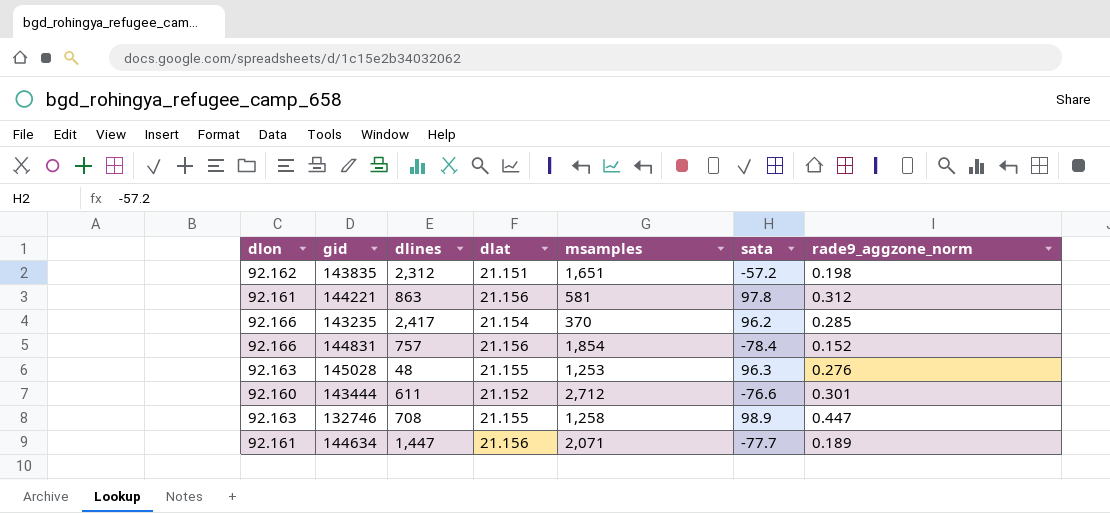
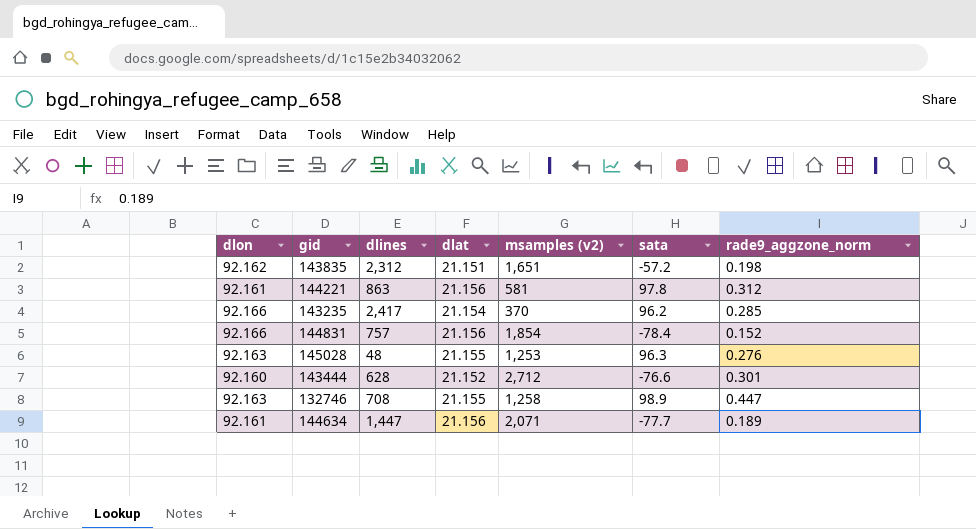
column name: msamples -> msamples (v2)
143444 | dlines: 611 -> 628

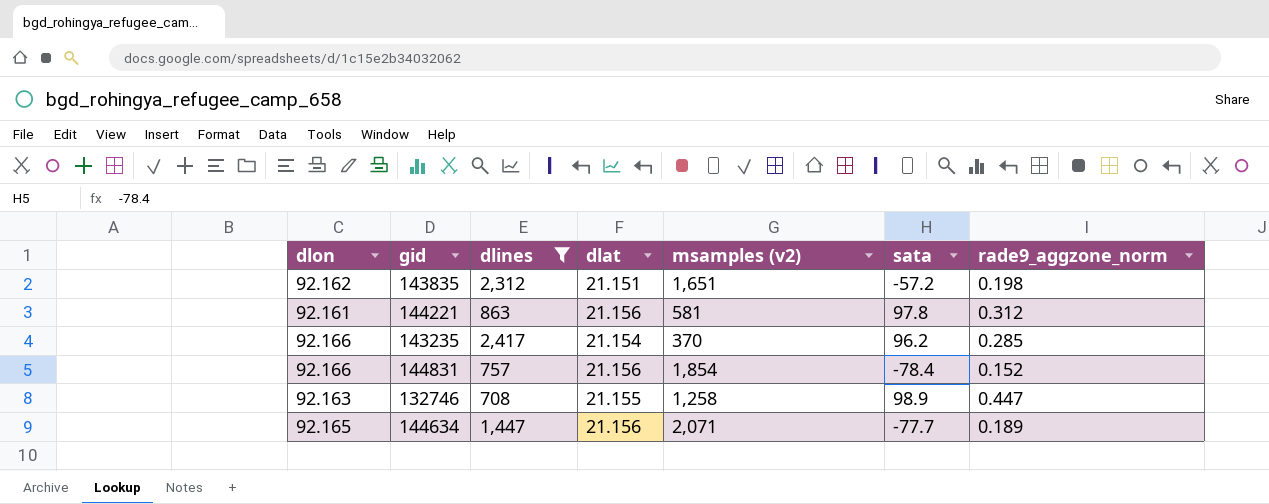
filter: none -> dlines >= 708
144634 | dlon: 92.161 -> 92.165

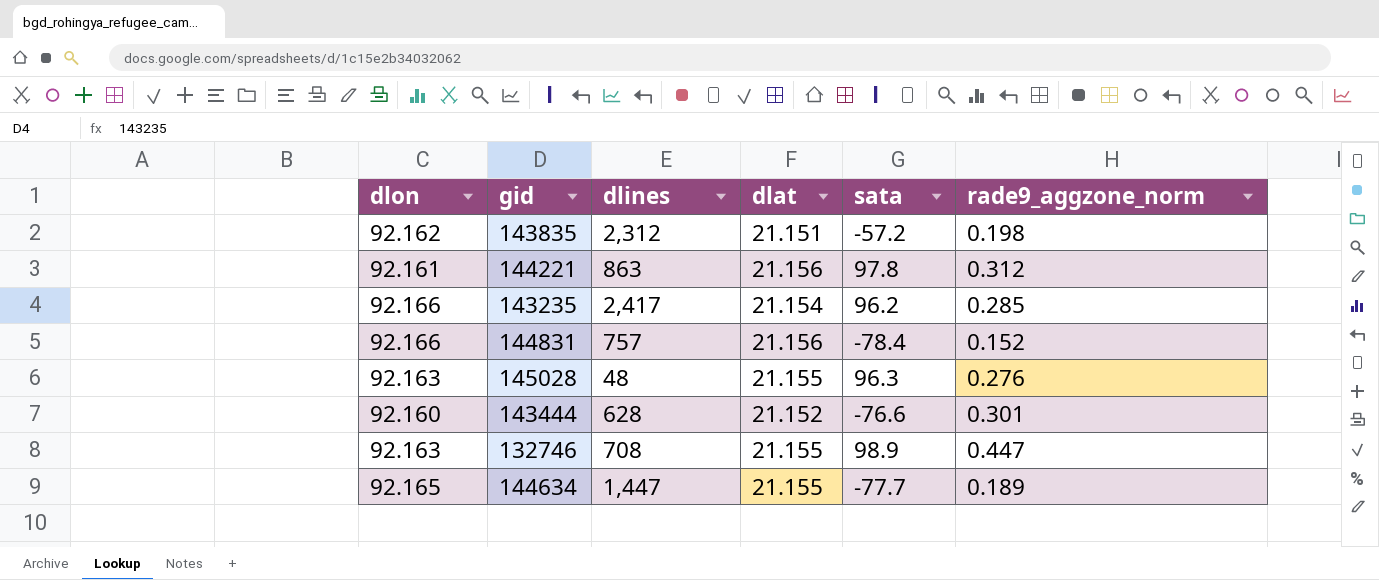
filter: dlines >= 708 -> none
column msamples (v2) | position: 5 -> none
144634 | dlat: 21.156 -> 21.155

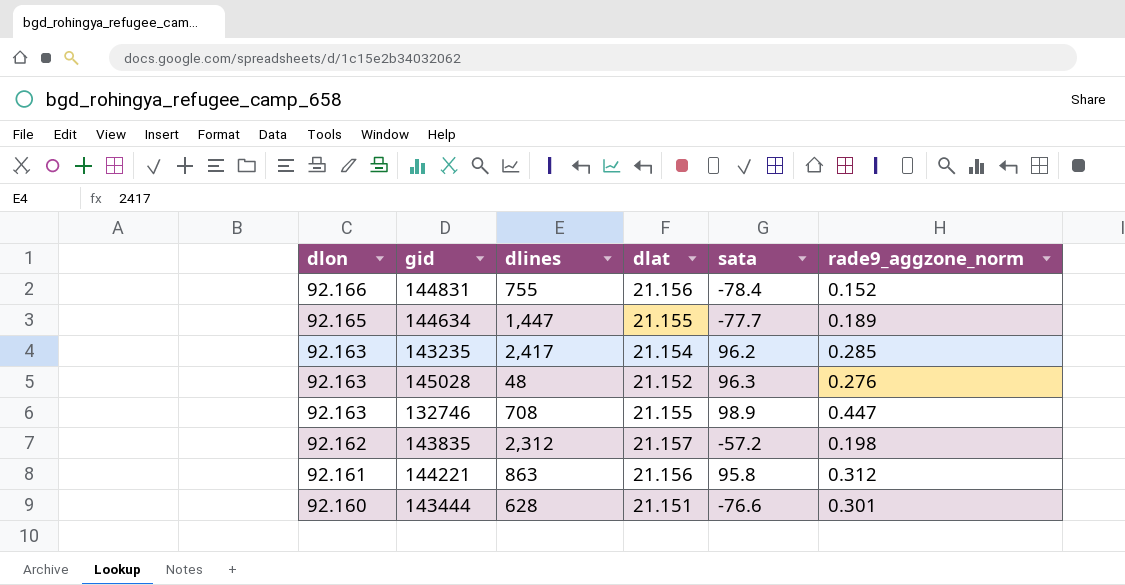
row order: none -> dlon descending
144831 | dlines: 757 -> 755
143235 | dlon: 92.166 -> 92.163
145028 | dlat: 21.155 -> 21.152
143835 | dlat: 21.151 -> 21.157
144221 | sata: 97.8 -> 95.8
143444 | dlat: 21.152 -> 21.151

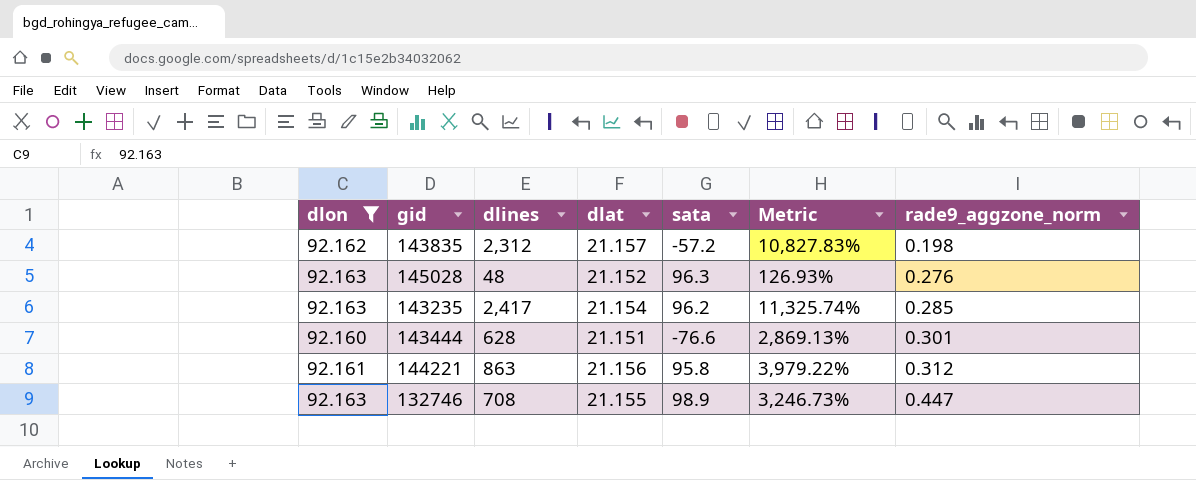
filter: none -> dlon <= 92.163
row order: dlon descending -> rade9_aggzone_norm ascending
column Metric | formula: none -> ([dlines] - [dlat]) / [dlat]

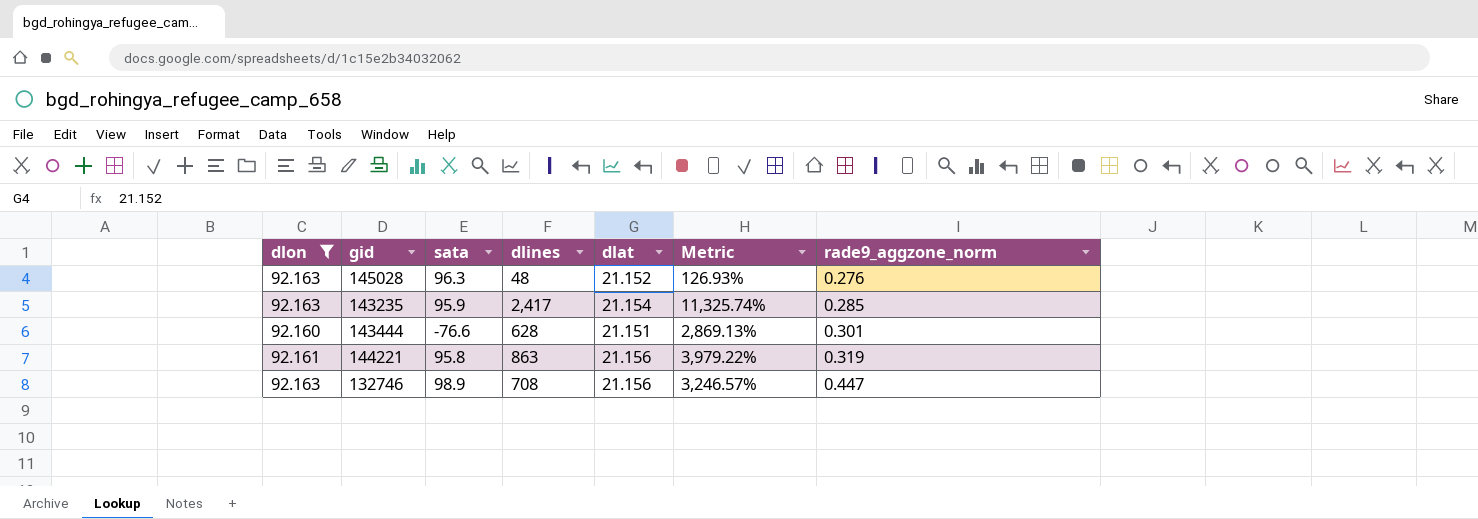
column sata | position: 5 -> 3
row 143835: 92.162 | 2,312 | 21.157 | -57.2 | 10,827.83% | 0.198 -> none
143235 | sata: 96.2 -> 95.9
144221 | rade9_aggzone_norm: 0.312 -> 0.319
132746 | dlat: 21.155 -> 21.156
132746 | Metric: 3,246.73% -> 3,246.57%

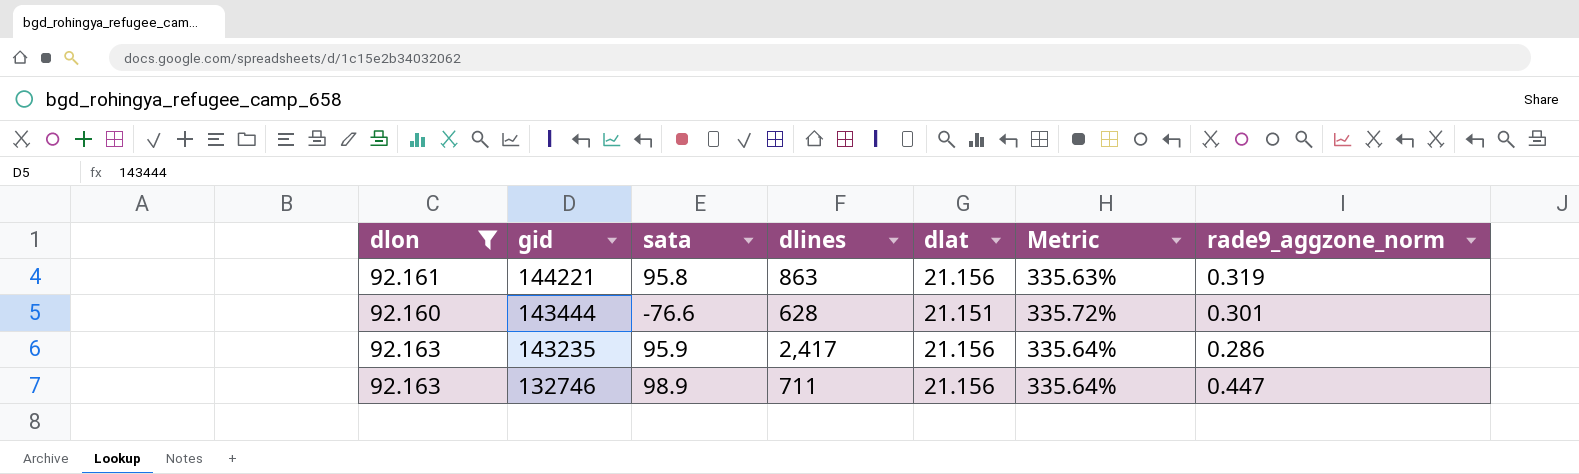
row order: rade9_aggzone_norm ascending -> gid descending
column Metric | formula: ([dlines] - [dlat]) / [dlat] -> ([dlon] - [dlat]) / [dlat]
row 145028: 92.163 | 96.3 | 48 | 21.152 | 126.93% | 0.276 -> none
143235 | dlat: 21.154 -> 21.156
143235 | rade9_aggzone_norm: 0.285 -> 0.286
132746 | dlines: 708 -> 711

